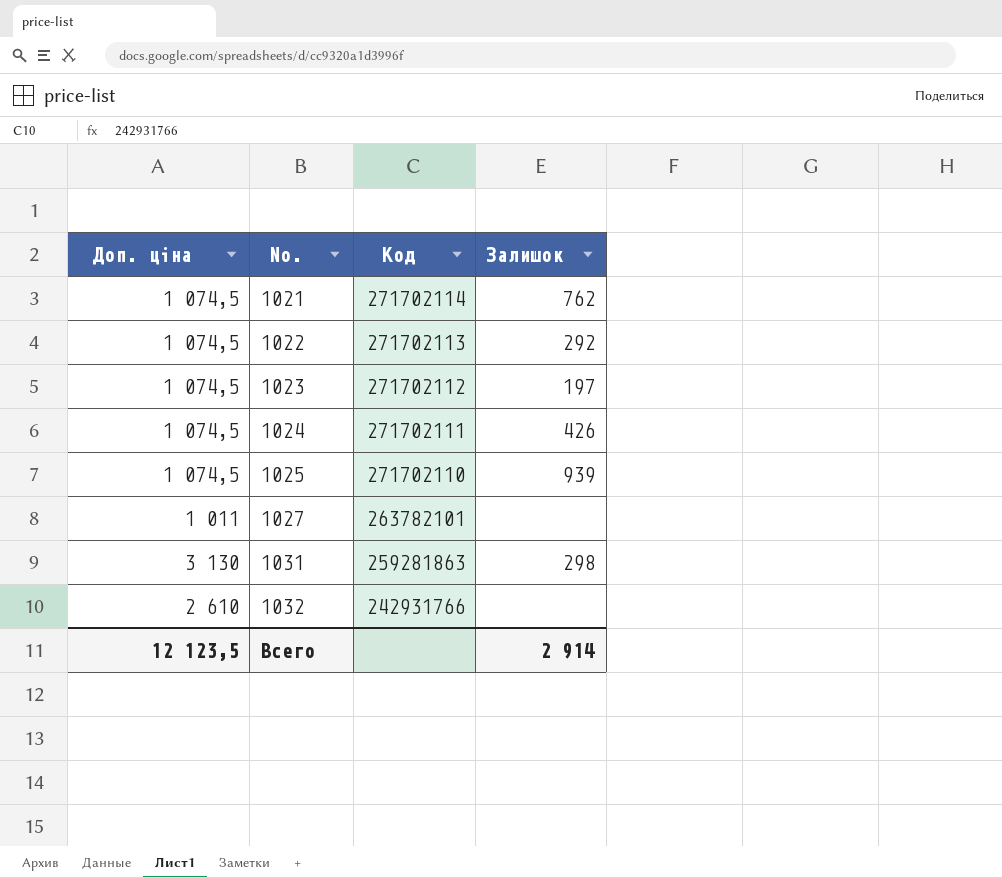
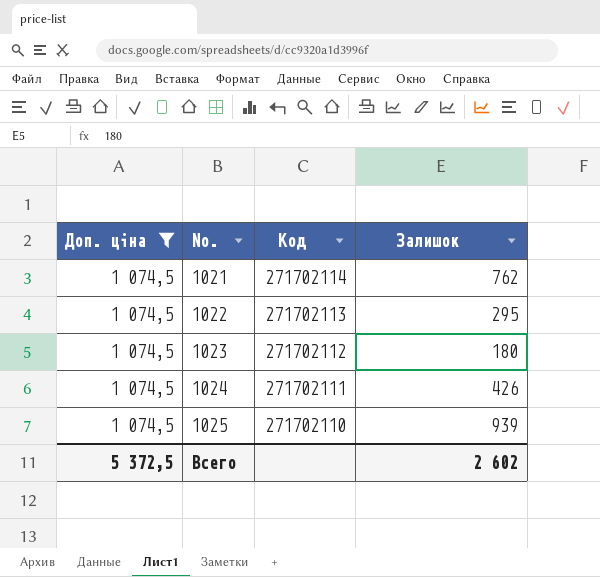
filter: none -> Доп. ціна = 1 074,5
1022 | Залишок: 292 -> 295
1023 | Залишок: 197 -> 180
Всего | Доп. ціна: 12 123,5 -> 5 372,5
Всего | Залишок: 2 914 -> 2 602

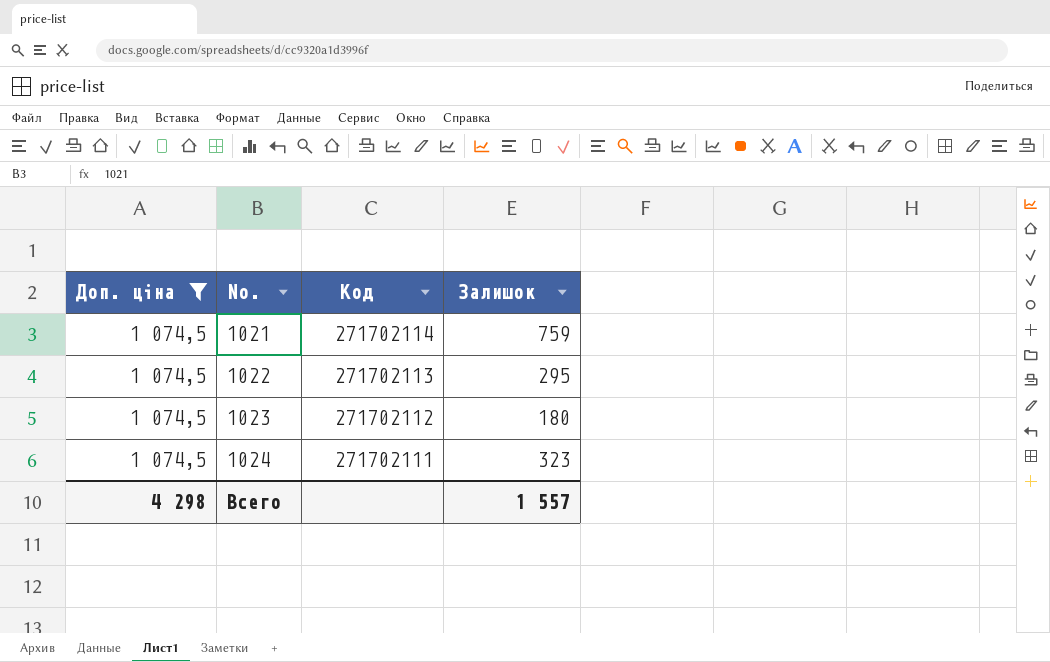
row 1025: 1 074,5 | 271702110 | 939 -> none
1021 | Залишок: 762 -> 759
1024 | Залишок: 426 -> 323
Всего | Доп. ціна: 5 372,5 -> 4 298
Всего | Залишок: 2 602 -> 1 557

